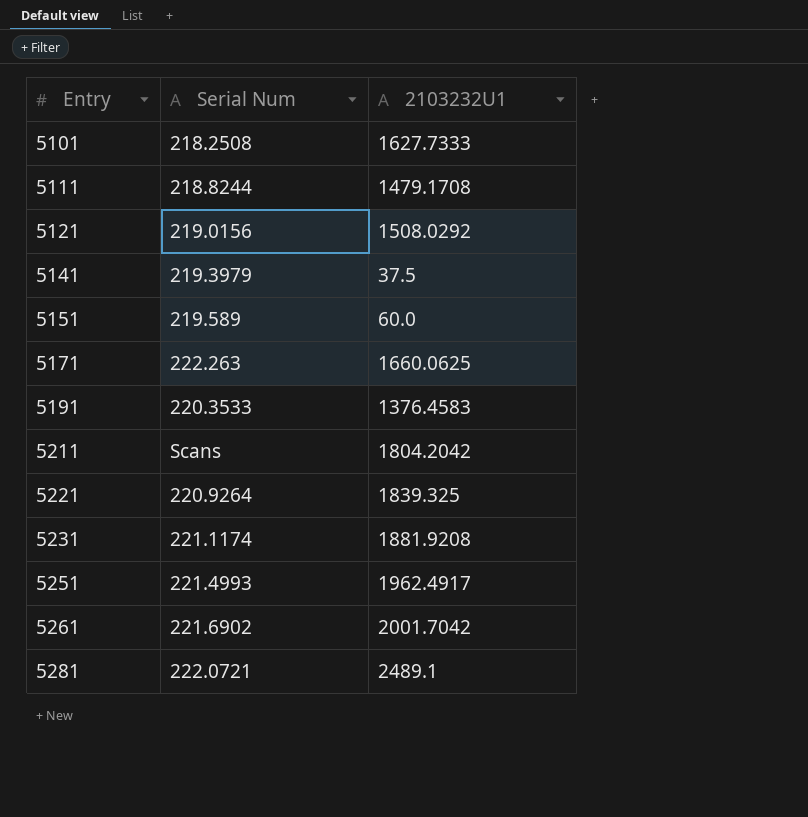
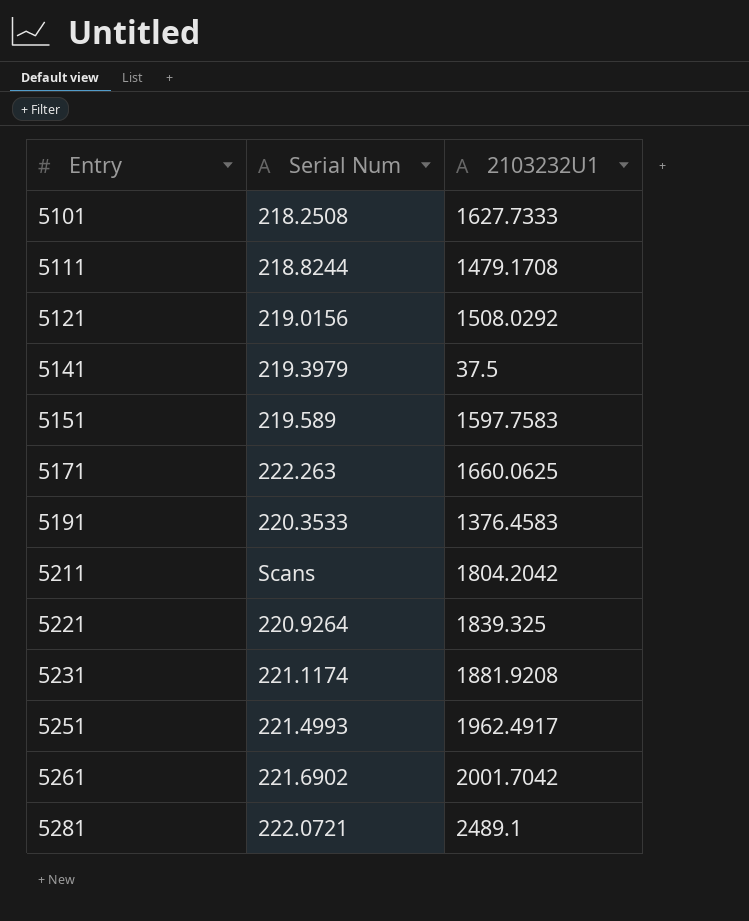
5151 | 2103232U1: 60.0 -> 1597.7583

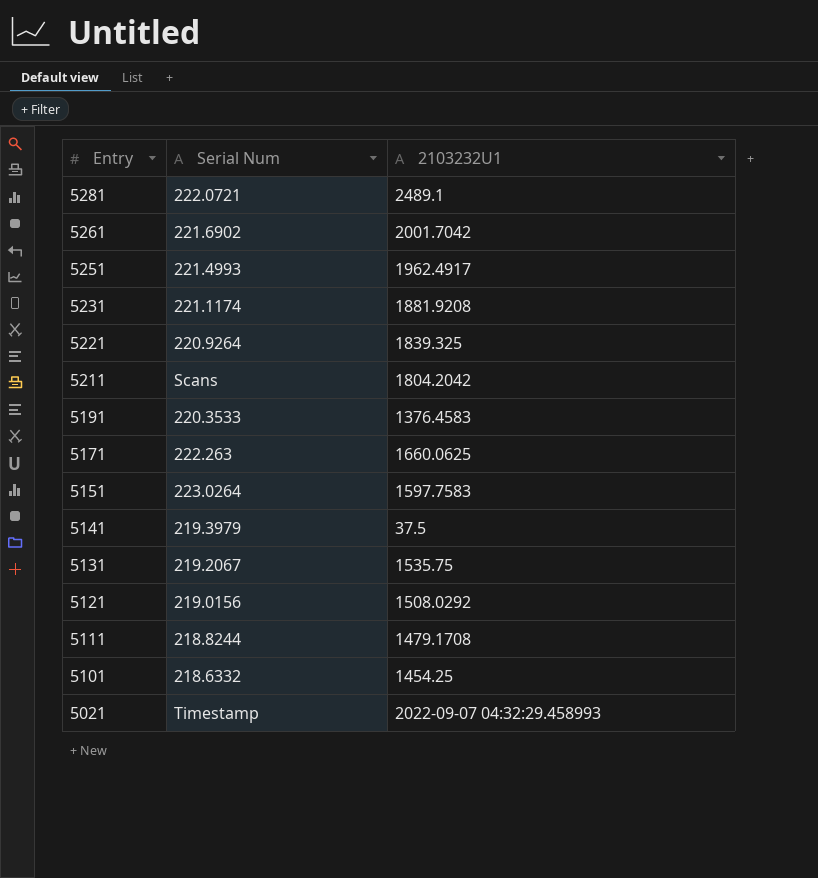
row order: Entry ascending -> Entry descending
5151 | Serial Num: 219.589 -> 223.0264
row 5131: none -> 219.2067 | 1535.75
5101 | Serial Num: 218.2508 -> 218.6332
5101 | 2103232U1: 1627.7333 -> 1454.25
row 5021: none -> Timestamp | 2022-09-07 04:32:29.458993

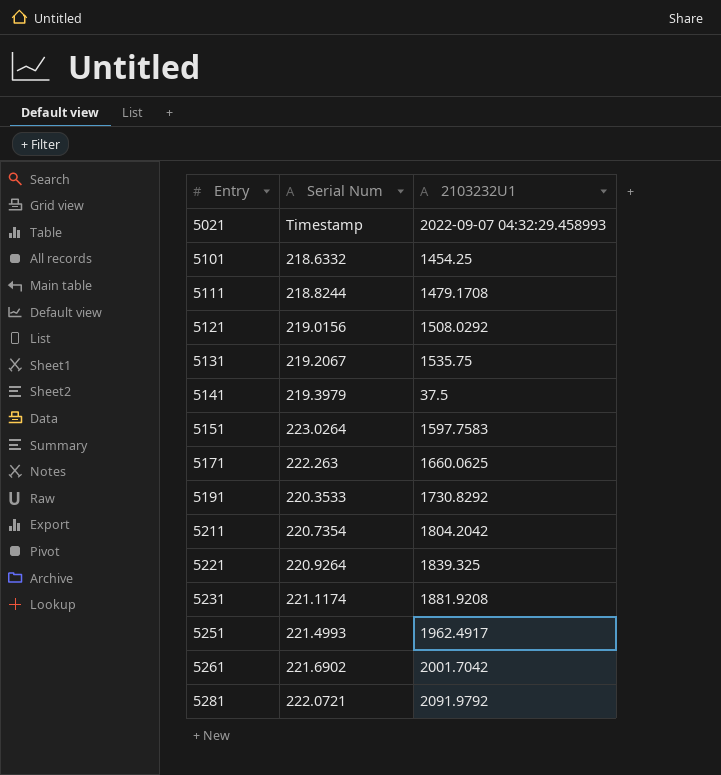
row order: Entry descending -> Entry ascending
5191 | 2103232U1: 1376.4583 -> 1730.8292
5211 | Serial Num: Scans -> 220.7354
5281 | 2103232U1: 2489.1 -> 2091.9792

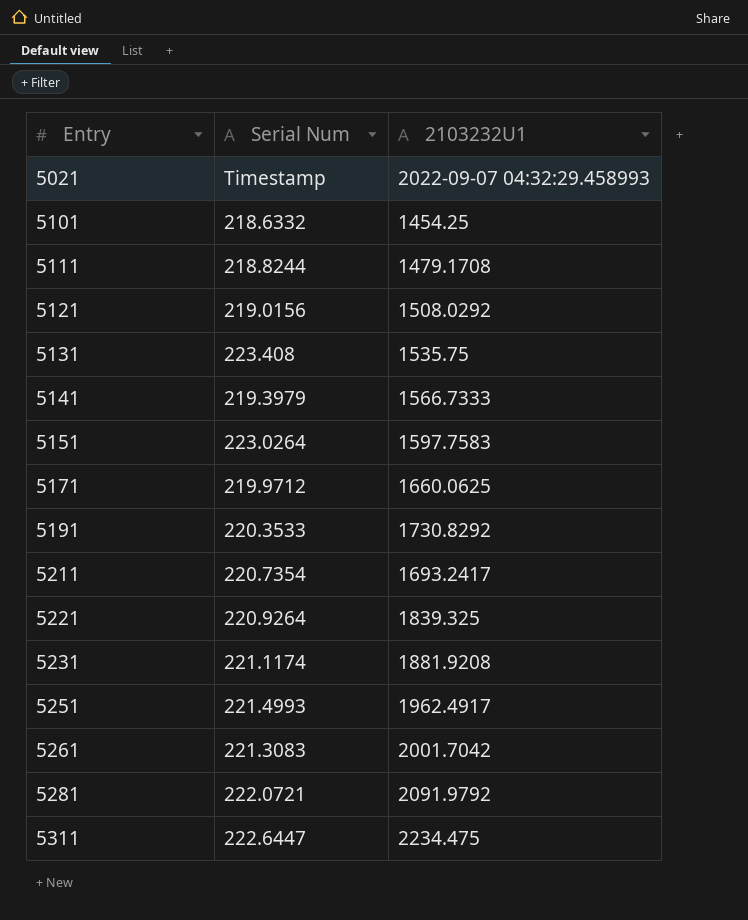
5131 | Serial Num: 219.2067 -> 223.408
5141 | 2103232U1: 37.5 -> 1566.7333
5171 | Serial Num: 222.263 -> 219.9712
5211 | 2103232U1: 1804.2042 -> 1693.2417
5261 | Serial Num: 221.6902 -> 221.3083
row 5311: none -> 222.6447 | 2234.475

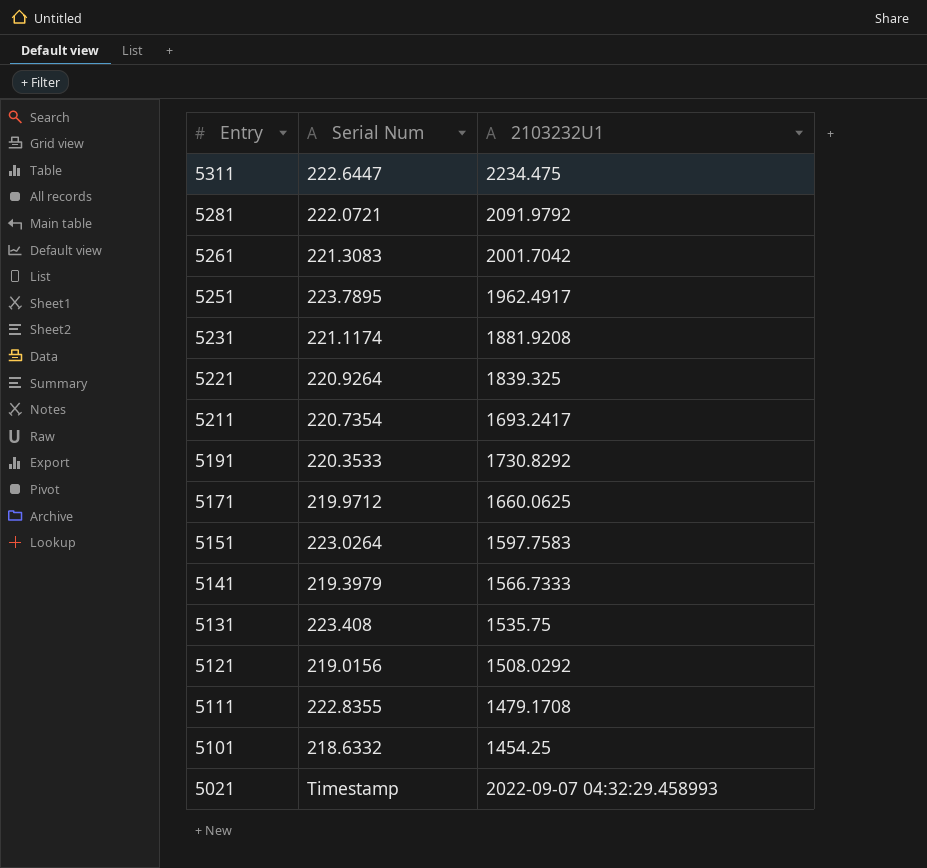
row order: Entry ascending -> Entry descending
5251 | Serial Num: 221.4993 -> 223.7895
5111 | Serial Num: 218.8244 -> 222.8355

